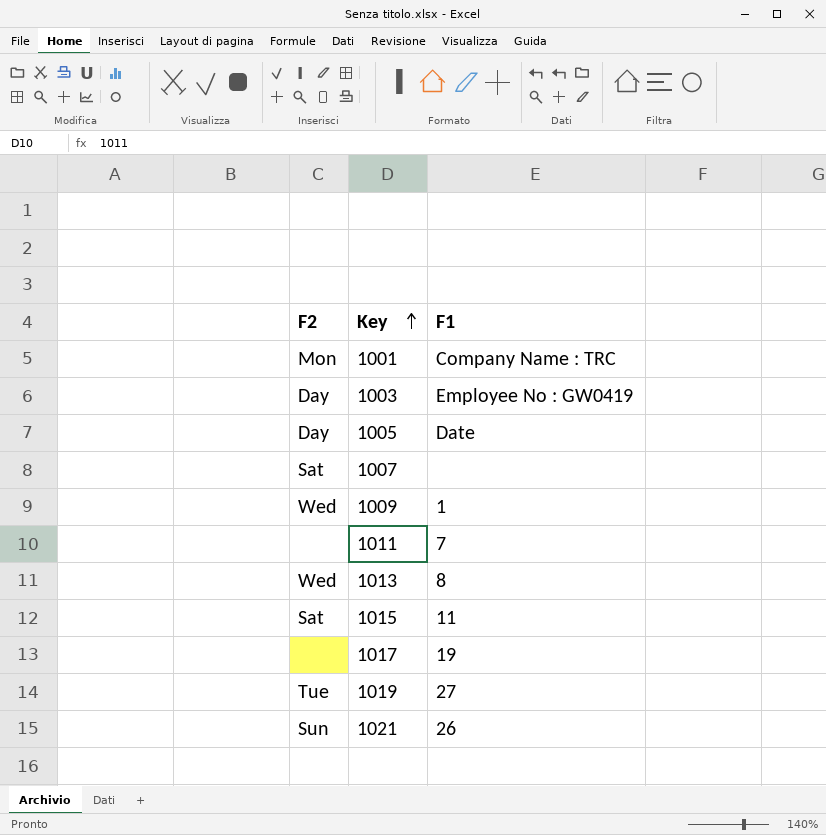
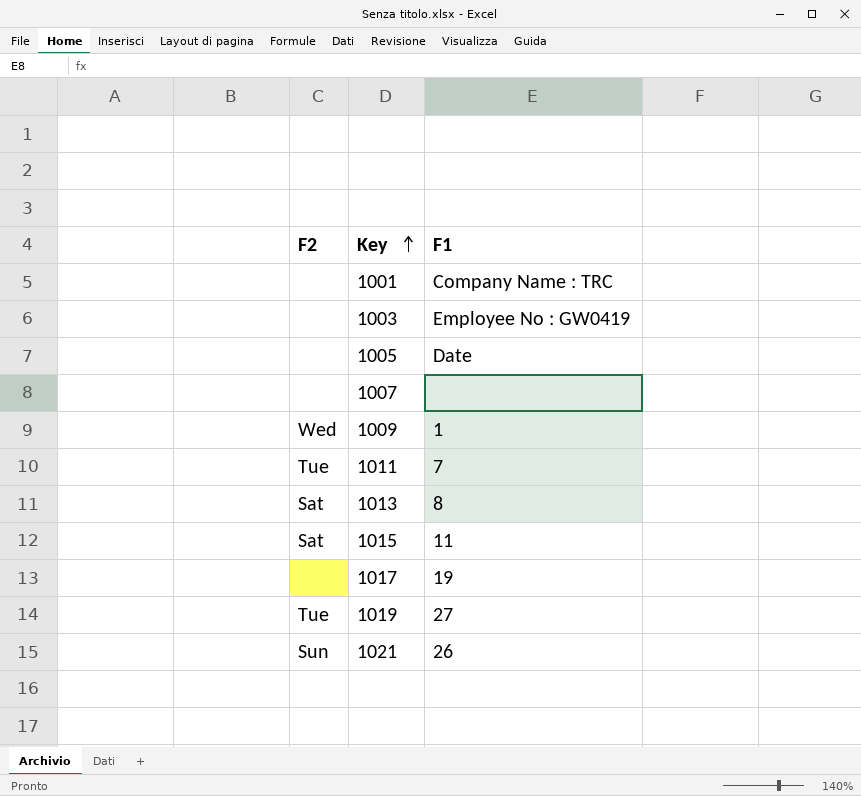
1001 | F2: Mon -> none
1003 | F2: Day -> none
1005 | F2: Day -> none
1007 | F2: Sat -> none
1011 | F2: none -> Tue
1013 | F2: Wed -> Sat

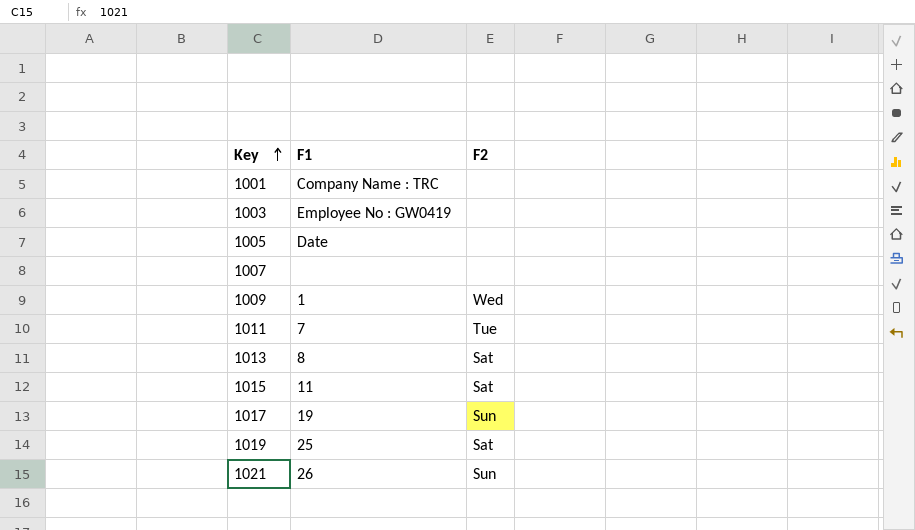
column F2 | position: 1 -> 3
1017 | F2: none -> Sun
1019 | F1: 27 -> 25
1019 | F2: Tue -> Sat

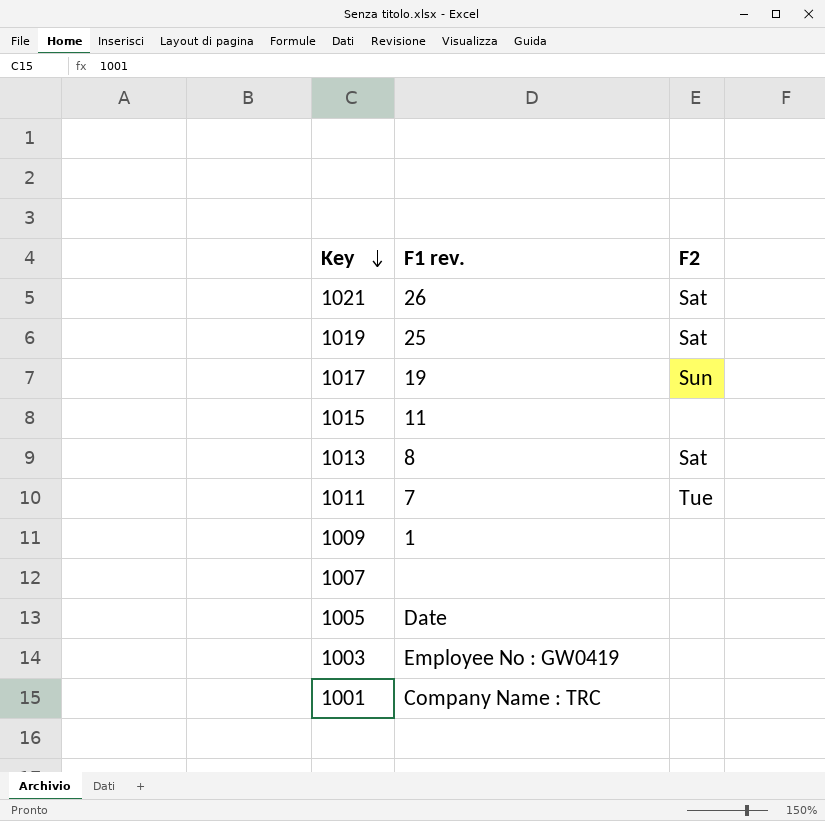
row order: Key ascending -> Key descending
column name: F1 -> F1 rev.
1021 | F2: Sun -> Sat
1015 | F2: Sat -> none
1009 | F2: Wed -> none

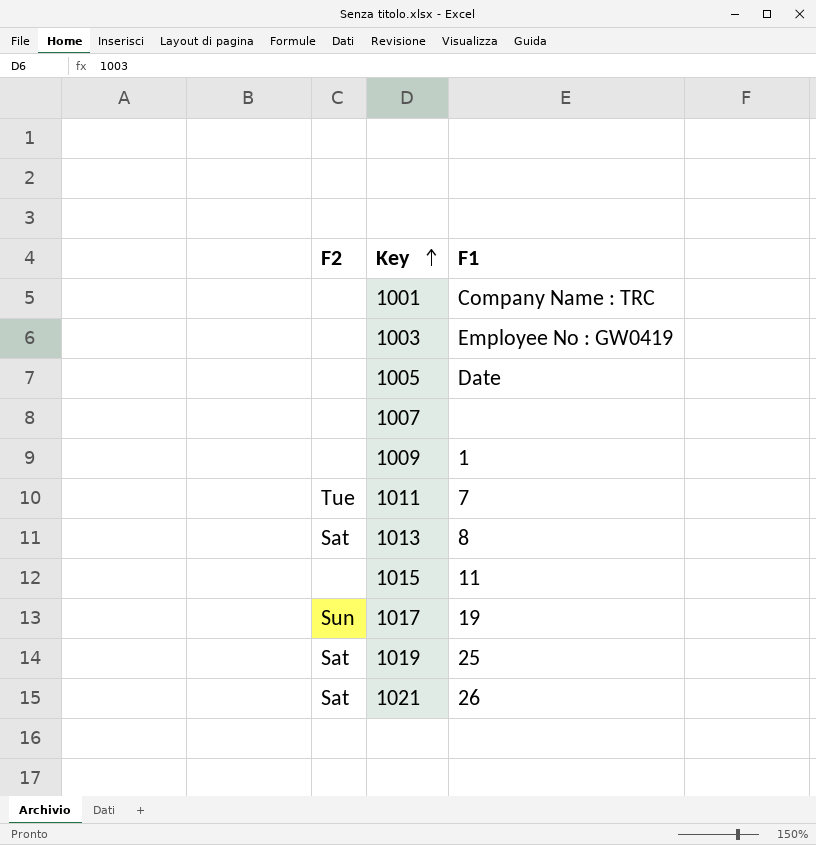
row order: Key descending -> Key ascending
column F2 | position: 3 -> 1
column name: F1 rev. -> F1

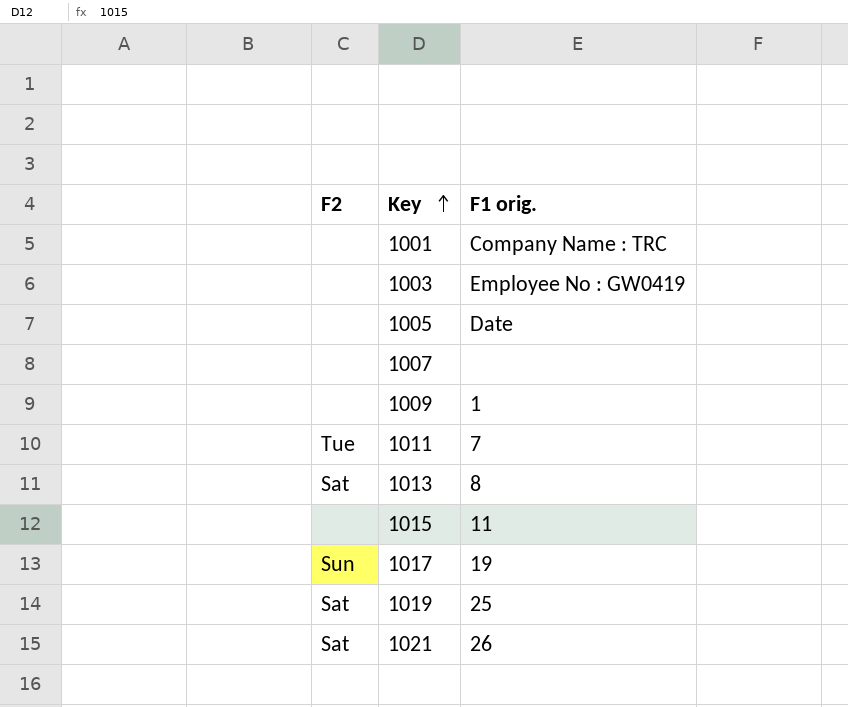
column name: F1 -> F1 orig.

